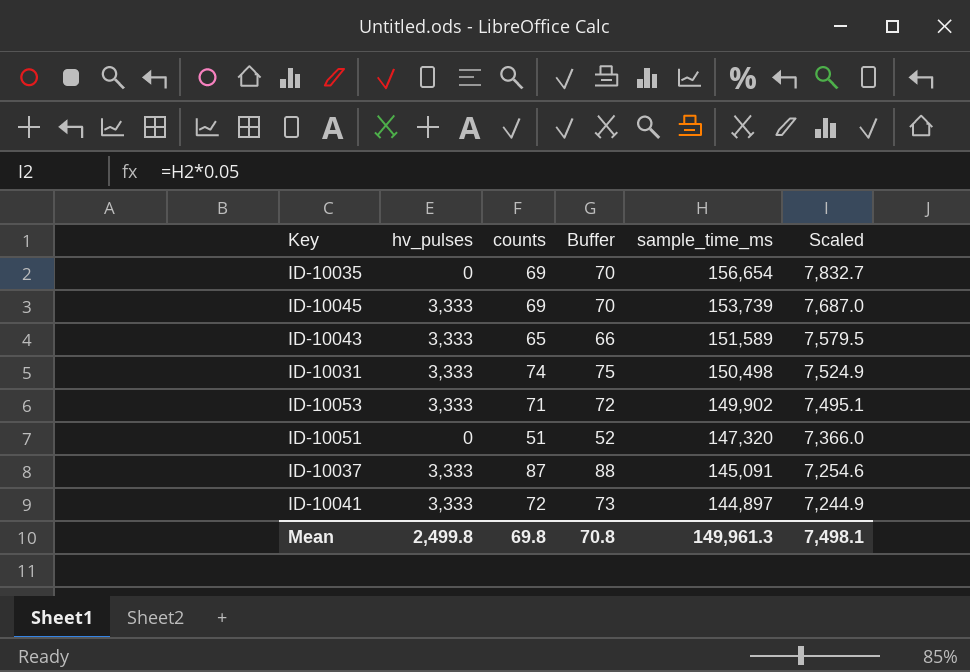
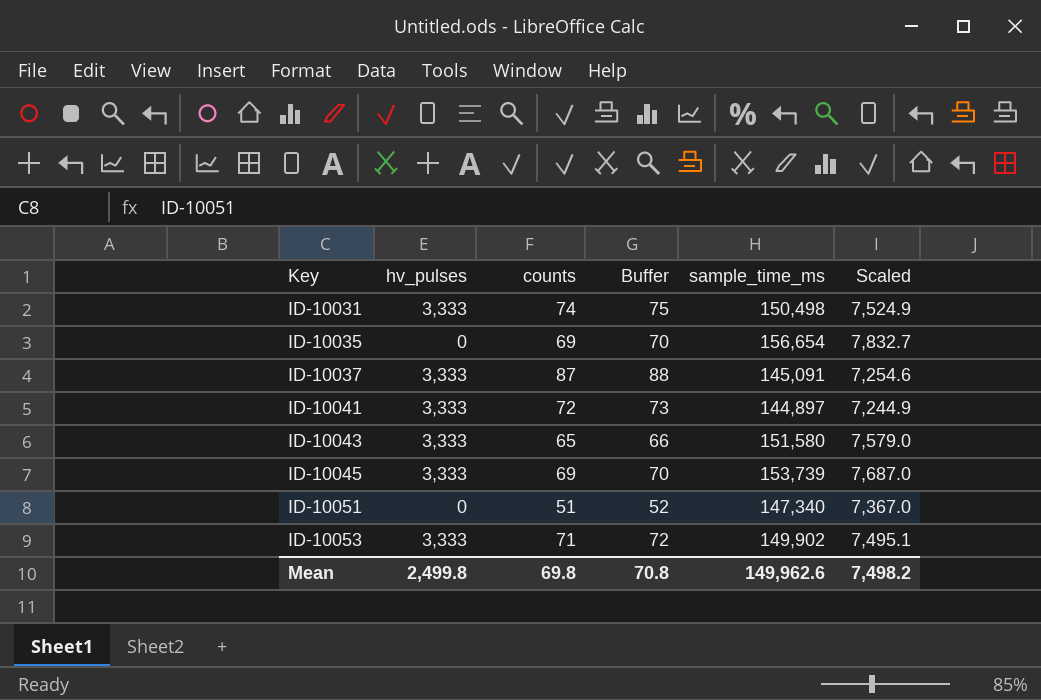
row order: sample_time_ms descending -> Key ascending
ID-10043 | sample_time_ms: 151,589 -> 151,580
ID-10043 | Scaled: 7,579.5 -> 7,579.0
ID-10051 | sample_time_ms: 147,320 -> 147,340
ID-10051 | Scaled: 7,366.0 -> 7,367.0
Mean | sample_time_ms: 149,961.3 -> 149,962.6
Mean | Scaled: 7,498.1 -> 7,498.2

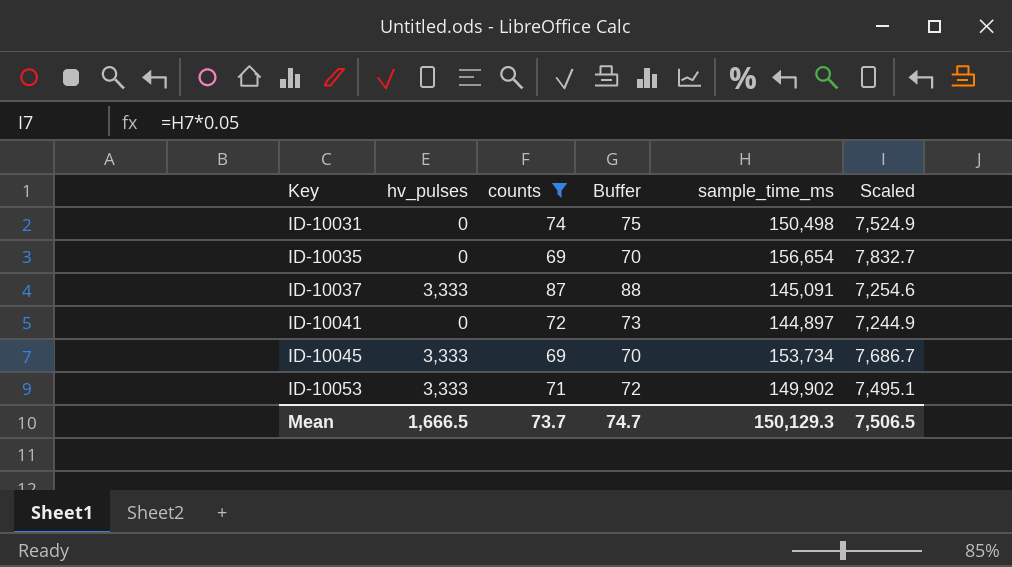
filter: none -> counts >= 69
ID-10031 | hv_pulses: 3,333 -> 0
ID-10041 | hv_pulses: 3,333 -> 0
ID-10045 | sample_time_ms: 153,739 -> 153,734
ID-10045 | Scaled: 7,687.0 -> 7,686.7
Mean | hv_pulses: 2,499.8 -> 1,666.5
Mean | counts: 69.8 -> 73.7
Mean | Buffer: 70.8 -> 74.7
Mean | sample_time_ms: 149,962.6 -> 150,129.3
Mean | Scaled: 7,498.2 -> 7,506.5

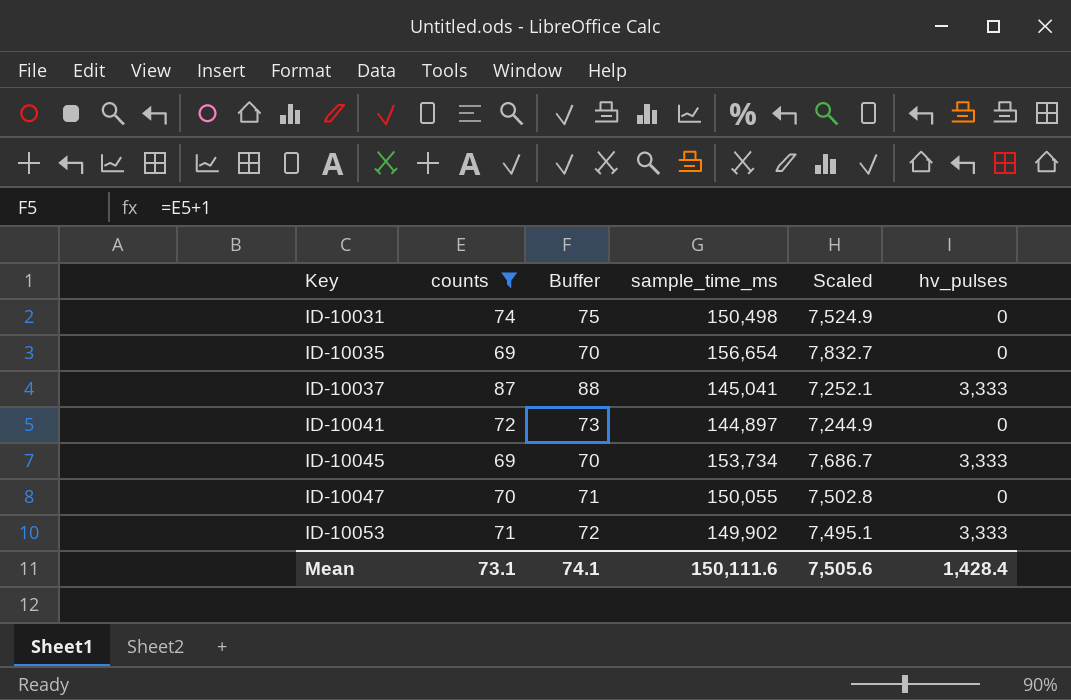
column hv_pulses | position: 2 -> 6
ID-10037 | sample_time_ms: 145,091 -> 145,041
ID-10037 | Scaled: 7,254.6 -> 7,252.1
row ID-10047: none -> 70 | 71 | 150,055 | 7,502.8 | 0
Mean | counts: 73.7 -> 73.1
Mean | Buffer: 74.7 -> 74.1
Mean | sample_time_ms: 150,129.3 -> 150,111.6
Mean | Scaled: 7,506.5 -> 7,505.6
Mean | hv_pulses: 1,666.5 -> 1,428.4

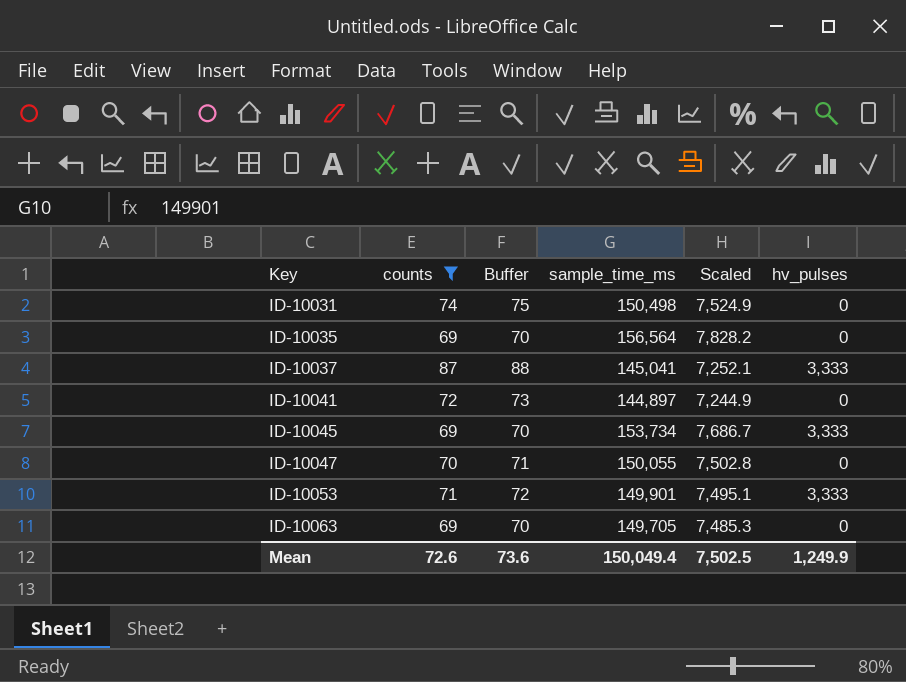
ID-10035 | sample_time_ms: 156,654 -> 156,564
ID-10035 | Scaled: 7,832.7 -> 7,828.2
ID-10053 | sample_time_ms: 149,902 -> 149,901
row ID-10063: none -> 69 | 70 | 149,705 | 7,485.3 | 0
Mean | counts: 73.1 -> 72.6
Mean | Buffer: 74.1 -> 73.6
Mean | sample_time_ms: 150,111.6 -> 150,049.4
Mean | Scaled: 7,505.6 -> 7,502.5
Mean | hv_pulses: 1,428.4 -> 1,249.9

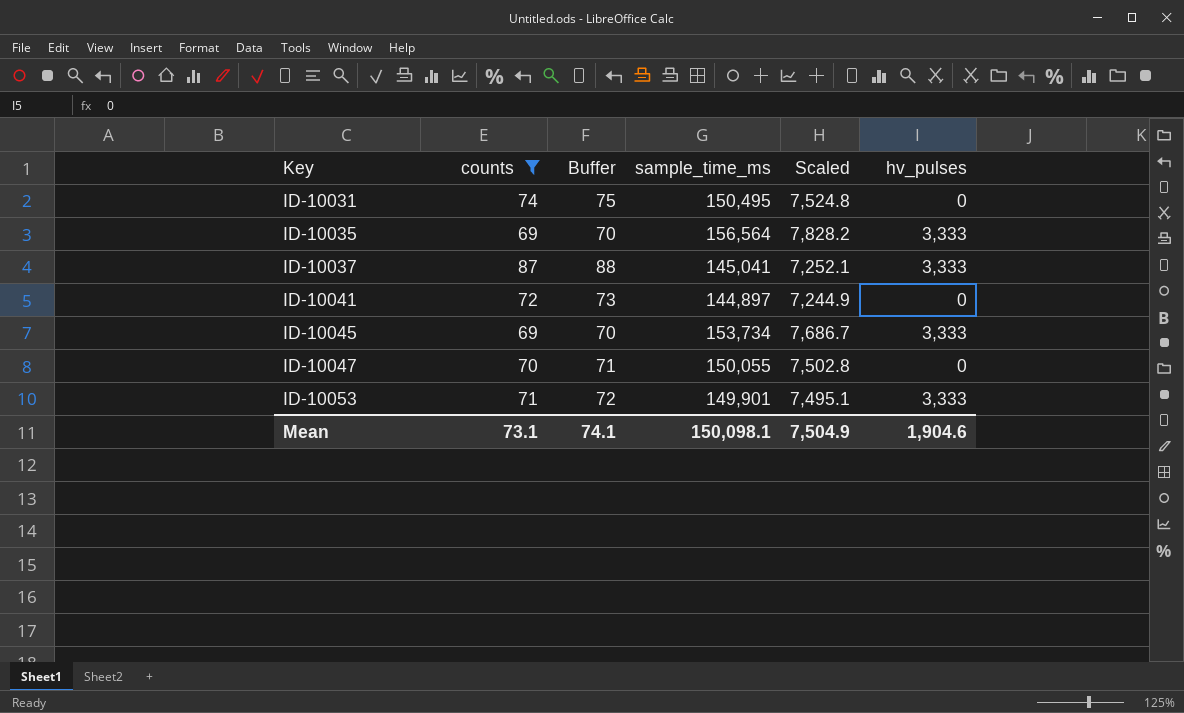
row ID-10063: 69 | 70 | 149,705 | 7,485.3 | 0 -> none
ID-10031 | sample_time_ms: 150,498 -> 150,495
ID-10031 | Scaled: 7,524.9 -> 7,524.8
ID-10035 | hv_pulses: 0 -> 3,333
Mean | counts: 72.6 -> 73.1
Mean | Buffer: 73.6 -> 74.1
Mean | sample_time_ms: 150,049.4 -> 150,098.1
Mean | Scaled: 7,502.5 -> 7,504.9
Mean | hv_pulses: 1,249.9 -> 1,904.6

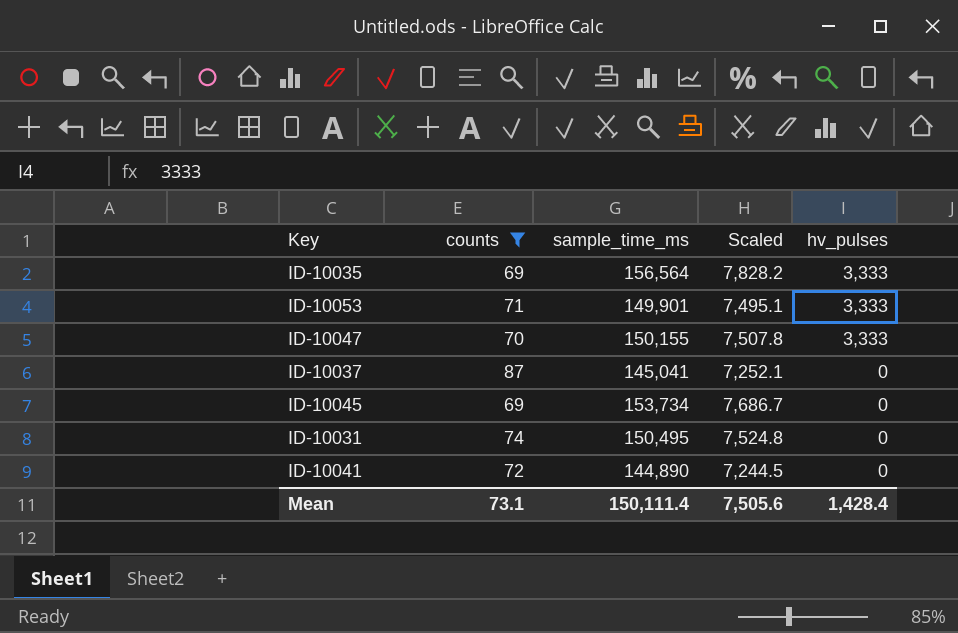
row order: Key ascending -> hv_pulses descending
column Buffer | formula: [counts] + 1 -> none
ID-10047 | sample_time_ms: 150,055 -> 150,155
ID-10047 | Scaled: 7,502.8 -> 7,507.8
ID-10047 | hv_pulses: 0 -> 3,333
ID-10037 | hv_pulses: 3,333 -> 0
ID-10045 | hv_pulses: 3,333 -> 0
ID-10041 | sample_time_ms: 144,897 -> 144,890
ID-10041 | Scaled: 7,244.9 -> 7,244.5
Mean | sample_time_ms: 150,098.1 -> 150,111.4
Mean | Scaled: 7,504.9 -> 7,505.6
Mean | hv_pulses: 1,904.6 -> 1,428.4

